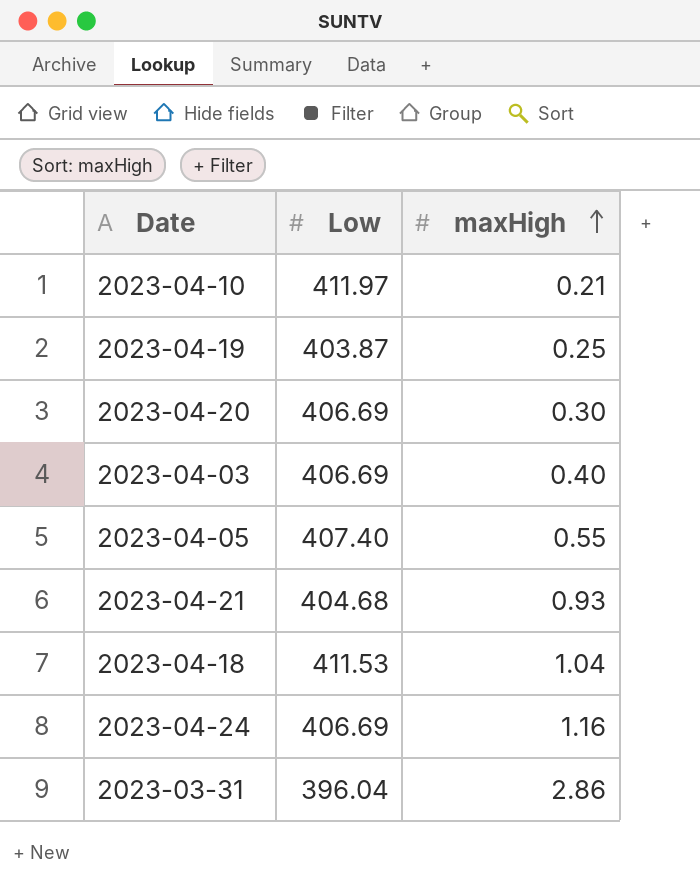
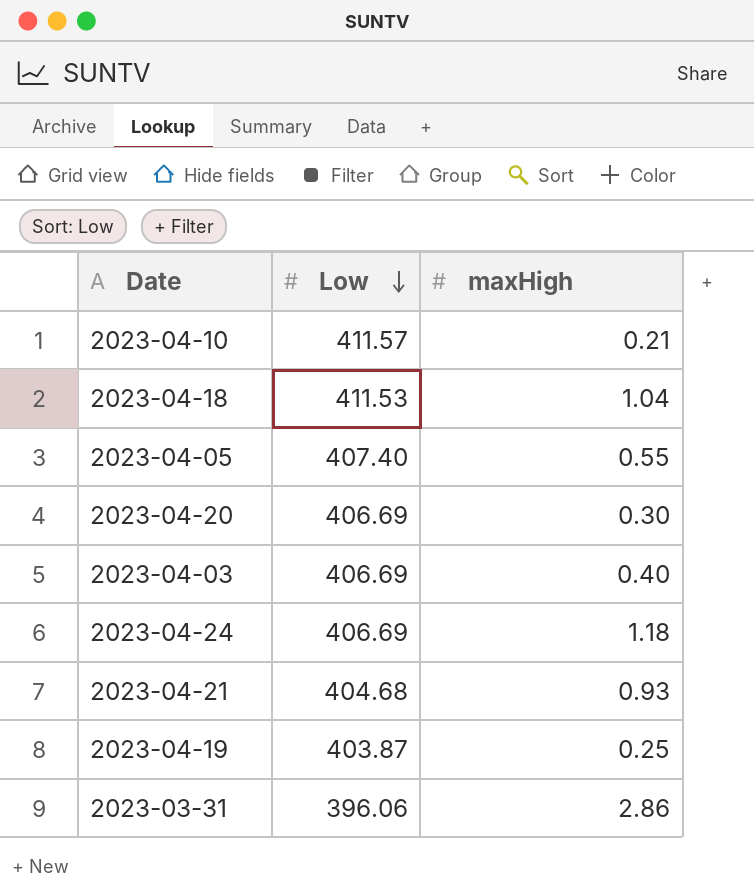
row order: maxHigh ascending -> Low descending
2023-04-10 | Low: 411.97 -> 411.57
2023-04-24 | maxHigh: 1.16 -> 1.18
2023-03-31 | Low: 396.04 -> 396.06

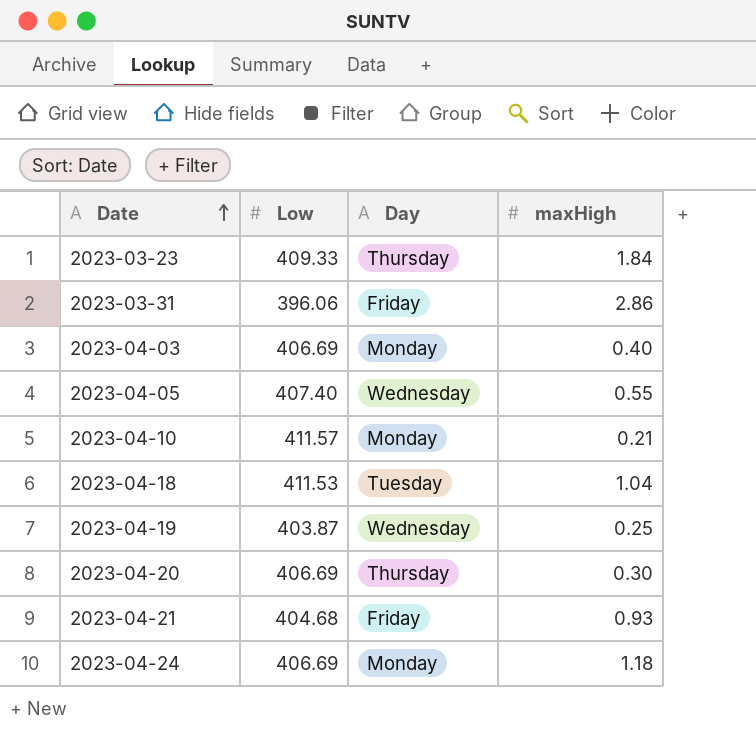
row order: Low descending -> Date ascending
column Day | position: none -> 3
row 2023-03-23: none -> 409.33 | Thursday | 1.84

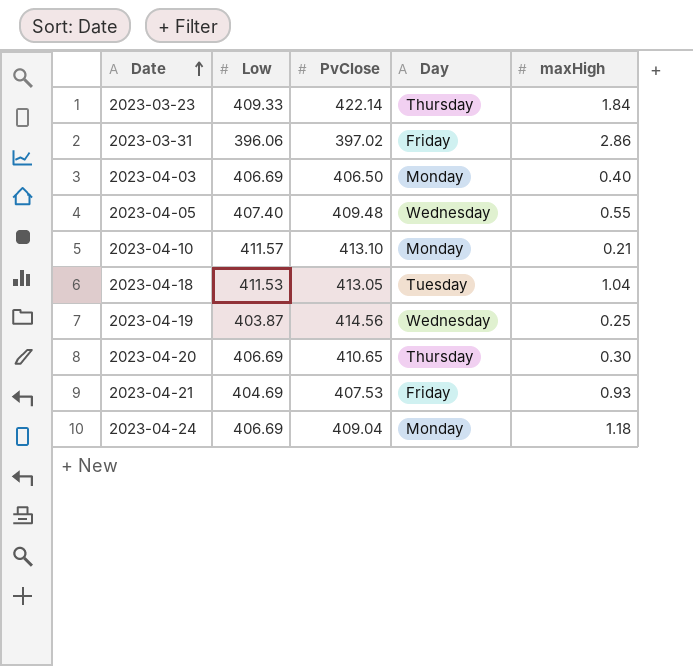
column PvClose | position: none -> 3
2023-04-21 | Low: 404.68 -> 404.69

